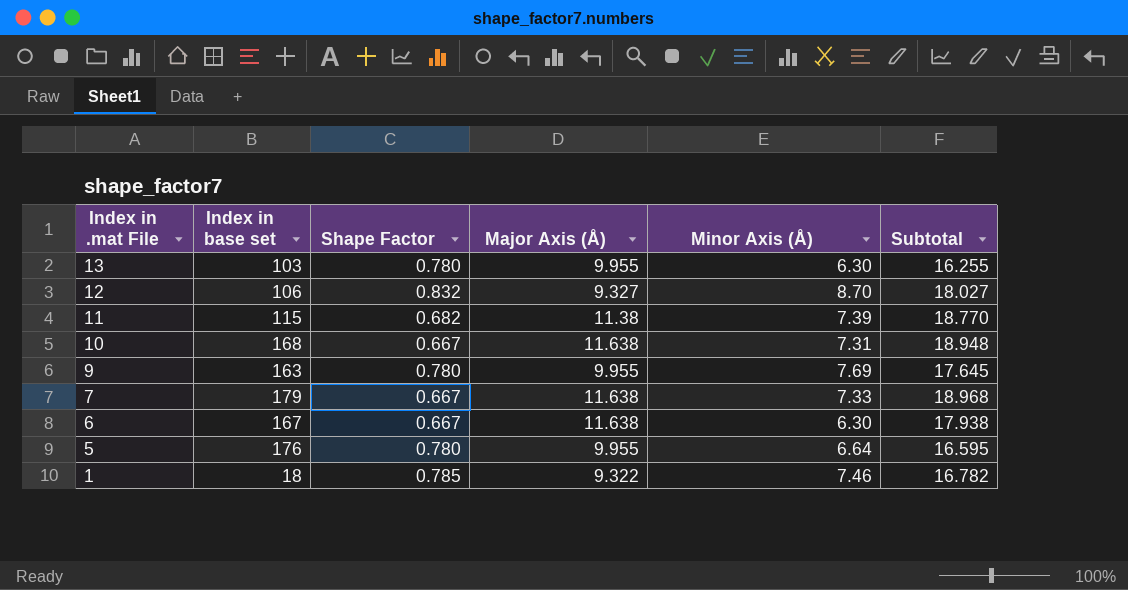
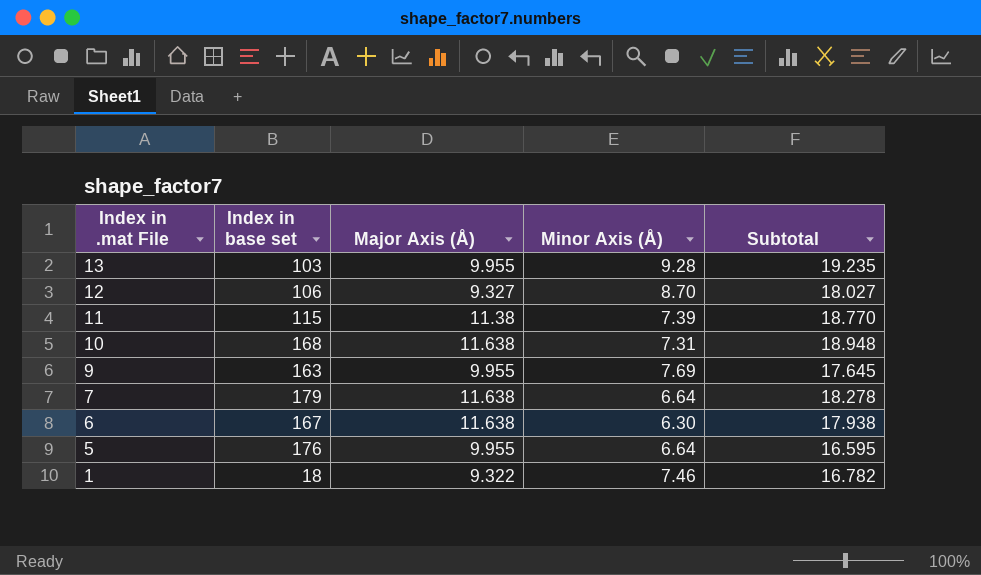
column Shape Factor | position: 3 -> none
13 | Minor Axis (Å): 6.30 -> 9.28
13 | Subtotal: 16.255 -> 19.235
7 | Minor Axis (Å): 7.33 -> 6.64
7 | Subtotal: 18.968 -> 18.278

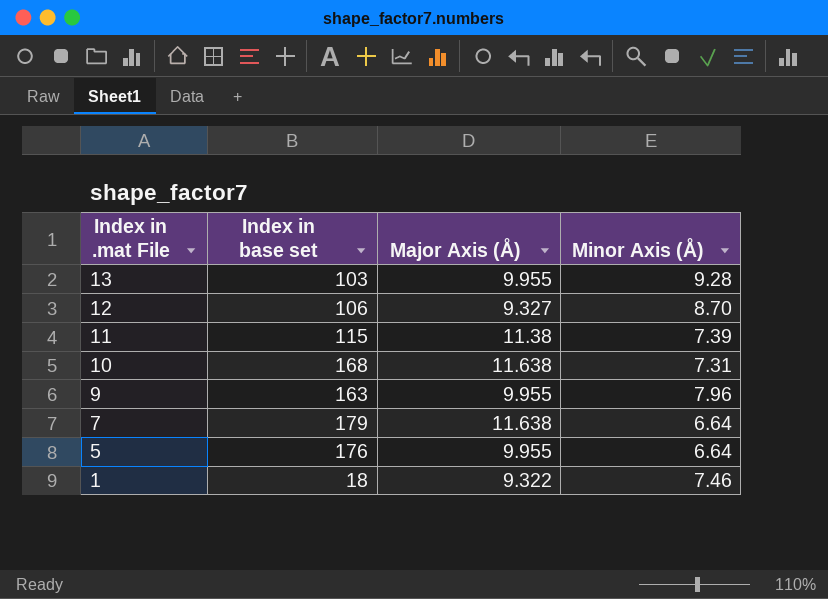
column Subtotal | formula: [Major Axis (Å)] + [Minor Axis (Å)] -> none
row 6: 167 | 11.638 | 6.30 | 17.938 -> none
9 | Minor Axis (Å): 7.69 -> 7.96

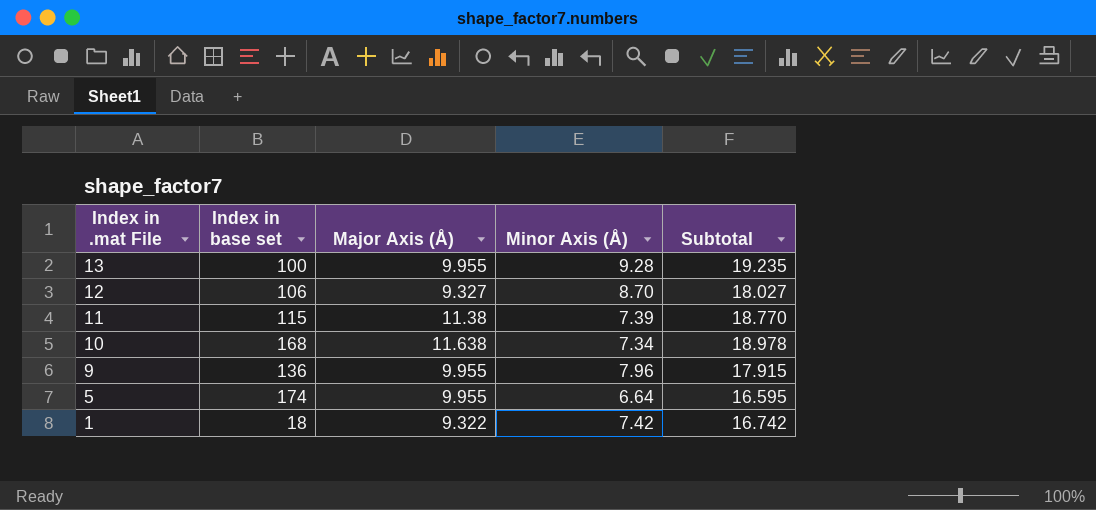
column Subtotal | formula: none -> [Major Axis (Å)] + [Minor Axis (Å)]
row 7: 179 | 11.638 | 6.64 -> none
13 | Index in base set: 103 -> 100
10 | Minor Axis (Å): 7.31 -> 7.34
9 | Index in base set: 163 -> 136
5 | Index in base set: 176 -> 174
1 | Minor Axis (Å): 7.46 -> 7.42

